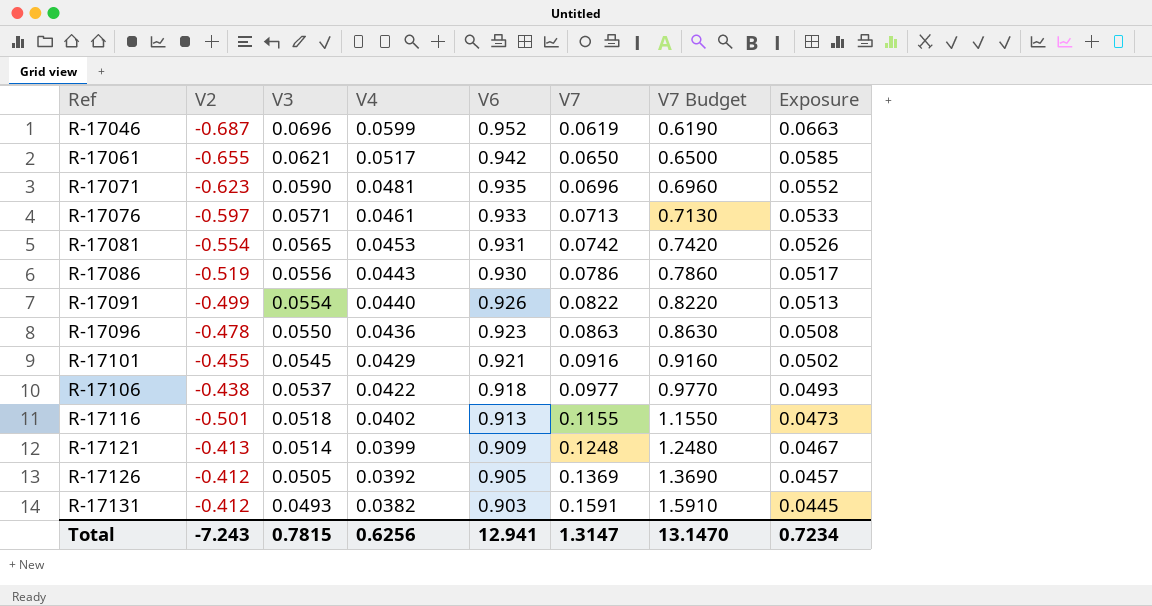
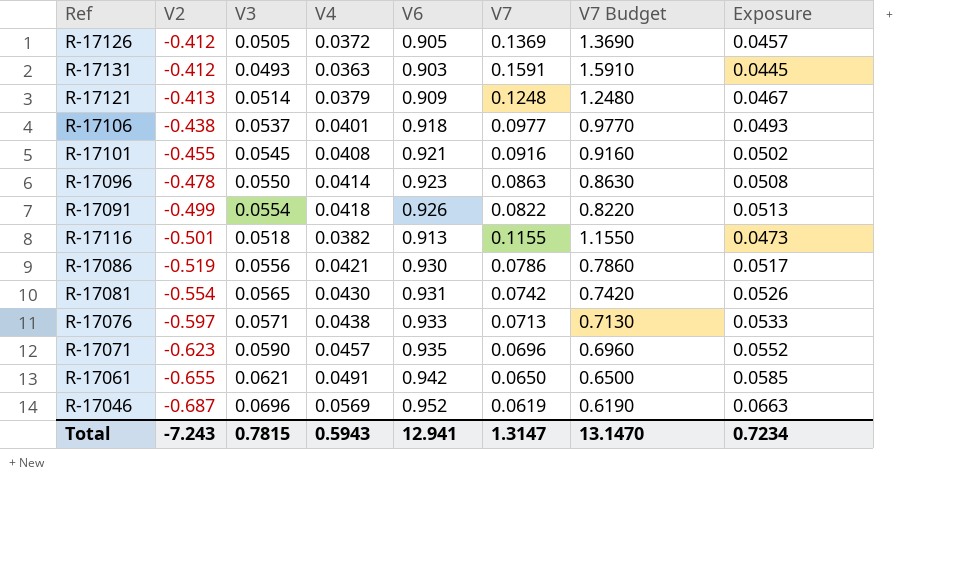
row order: Ref ascending -> V2 descending
R-17126 | V4: 0.0392 -> 0.0372
R-17131 | V4: 0.0382 -> 0.0363
R-17121 | V4: 0.0399 -> 0.0379
R-17106 | V4: 0.0422 -> 0.0401
R-17101 | V4: 0.0429 -> 0.0408
R-17096 | V4: 0.0436 -> 0.0414
R-17091 | V4: 0.0440 -> 0.0418
R-17116 | V4: 0.0402 -> 0.0382
R-17086 | V4: 0.0443 -> 0.0421
R-17081 | V4: 0.0453 -> 0.0430
R-17076 | V4: 0.0461 -> 0.0438
R-17071 | V4: 0.0481 -> 0.0457
R-17061 | V4: 0.0517 -> 0.0491
R-17046 | V4: 0.0599 -> 0.0569
Total | V4: 0.6256 -> 0.5943

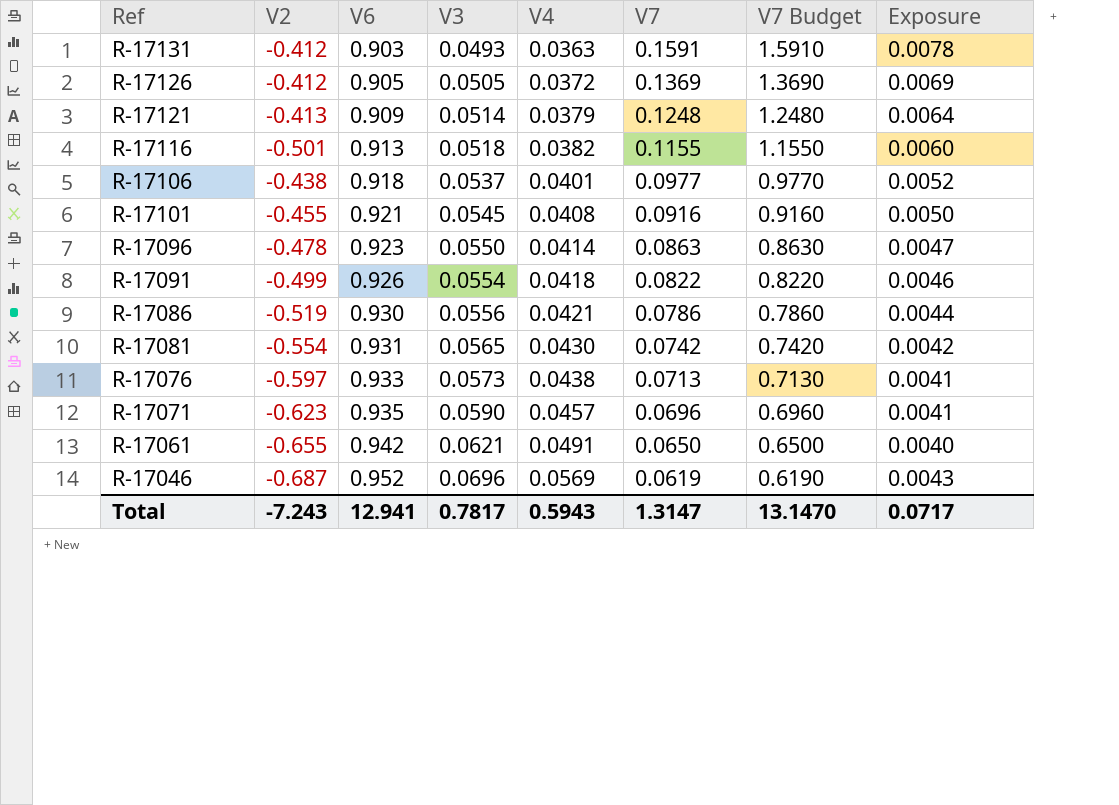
row order: V2 descending -> Ref descending
column V6 | position: 5 -> 3
column Exposure | formula: [V3] * [V6] -> [V3] * [V7]
R-17076 | V3: 0.0571 -> 0.0573
Total | V3: 0.7815 -> 0.7817
Total | Exposure: 0.7234 -> 0.0717

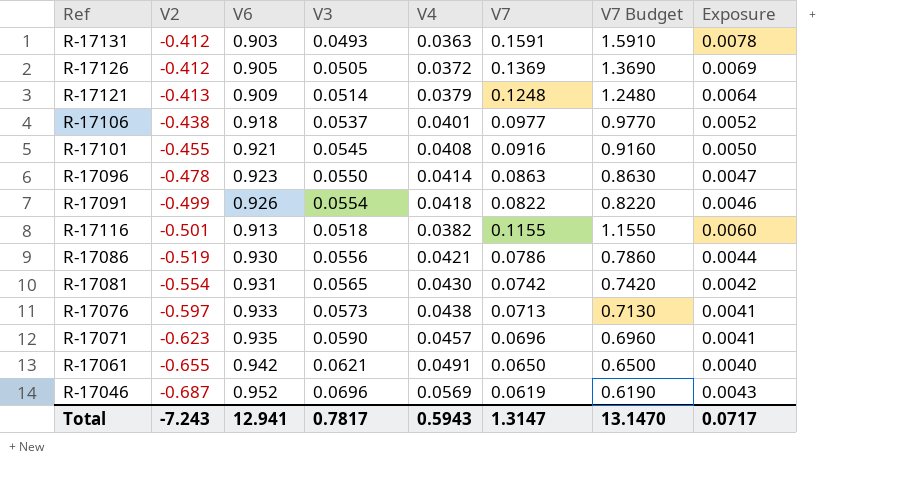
row order: Ref descending -> V2 descending

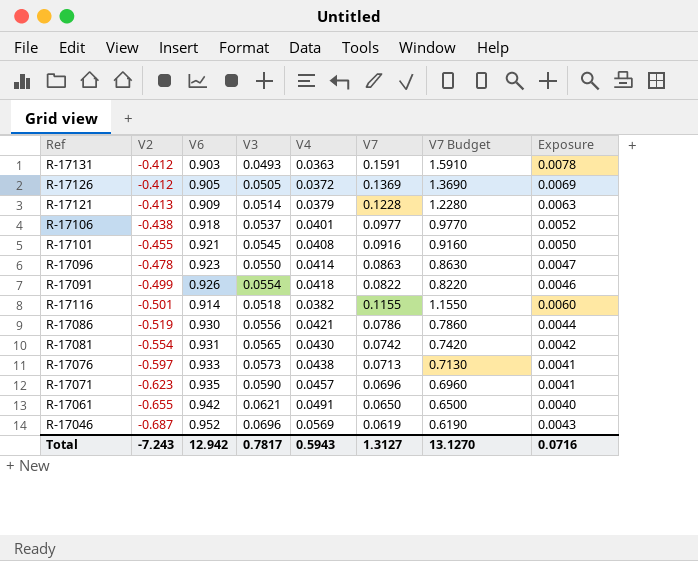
R-17121 | V7: 0.1248 -> 0.1228
R-17121 | V7 Budget: 1.2480 -> 1.2280
R-17121 | Exposure: 0.0064 -> 0.0063
R-17116 | V6: 0.913 -> 0.914
Total | V6: 12.941 -> 12.942
Total | V7: 1.3147 -> 1.3127
Total | V7 Budget: 13.1470 -> 13.1270
Total | Exposure: 0.0717 -> 0.0716

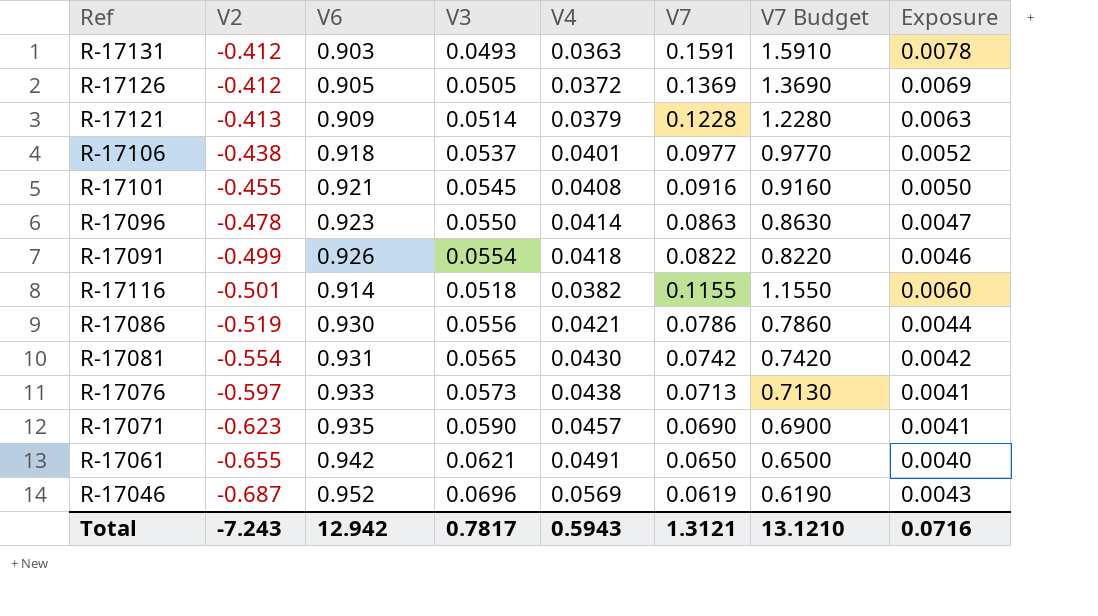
R-17071 | V7: 0.0696 -> 0.0690
R-17071 | V7 Budget: 0.6960 -> 0.6900
Total | V7: 1.3127 -> 1.3121
Total | V7 Budget: 13.1270 -> 13.1210

